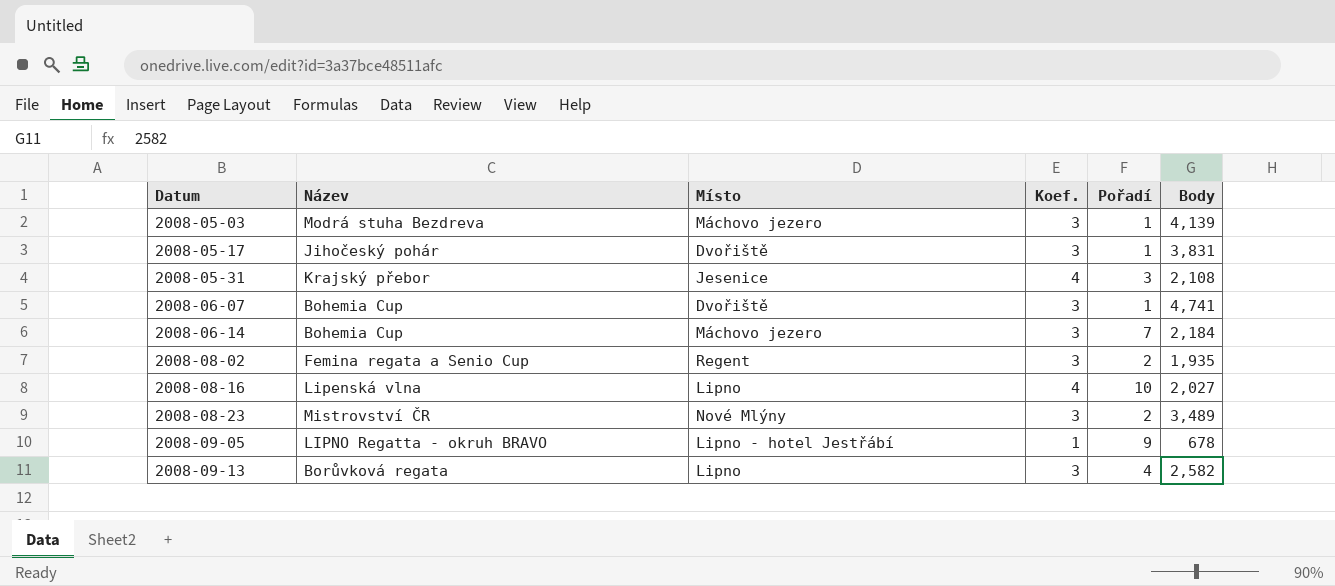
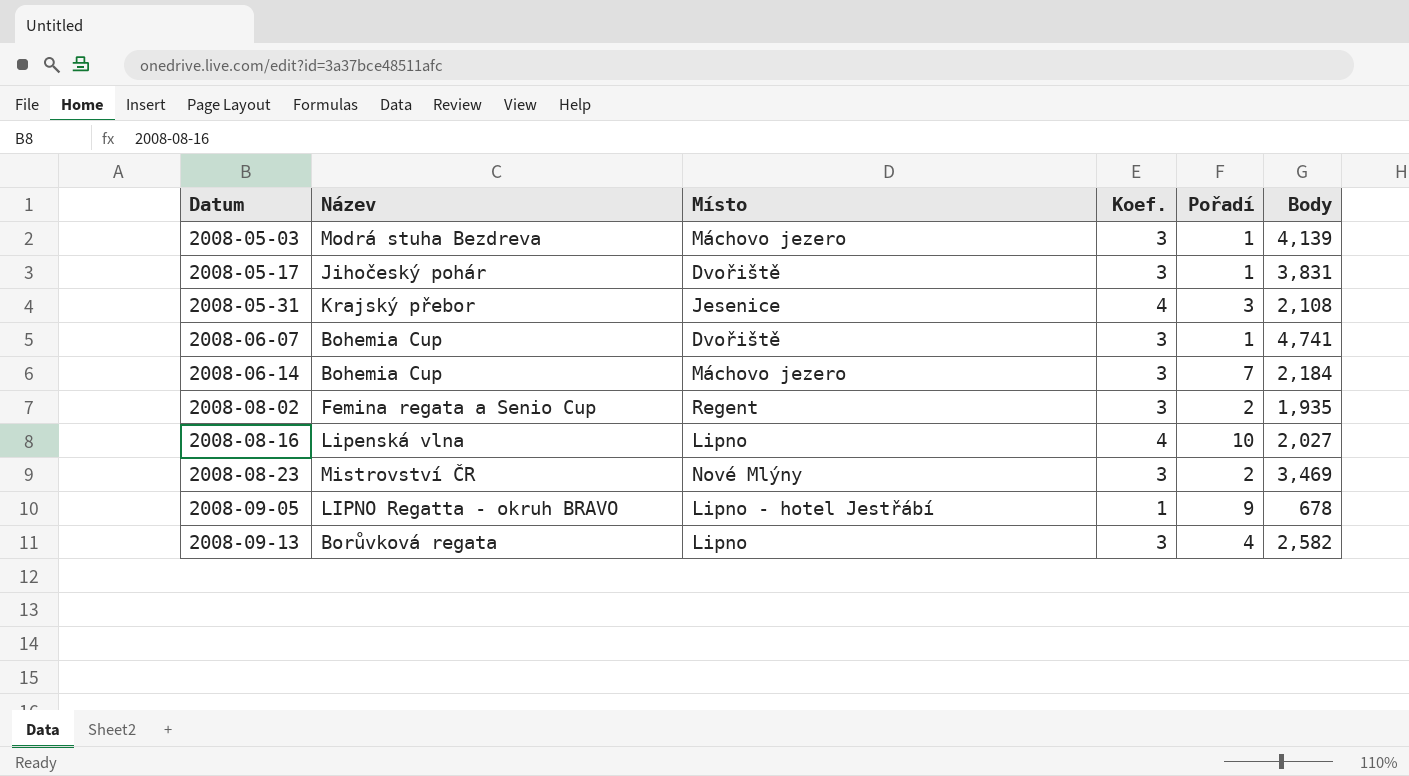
2008-08-23 | Body: 3,489 -> 3,469

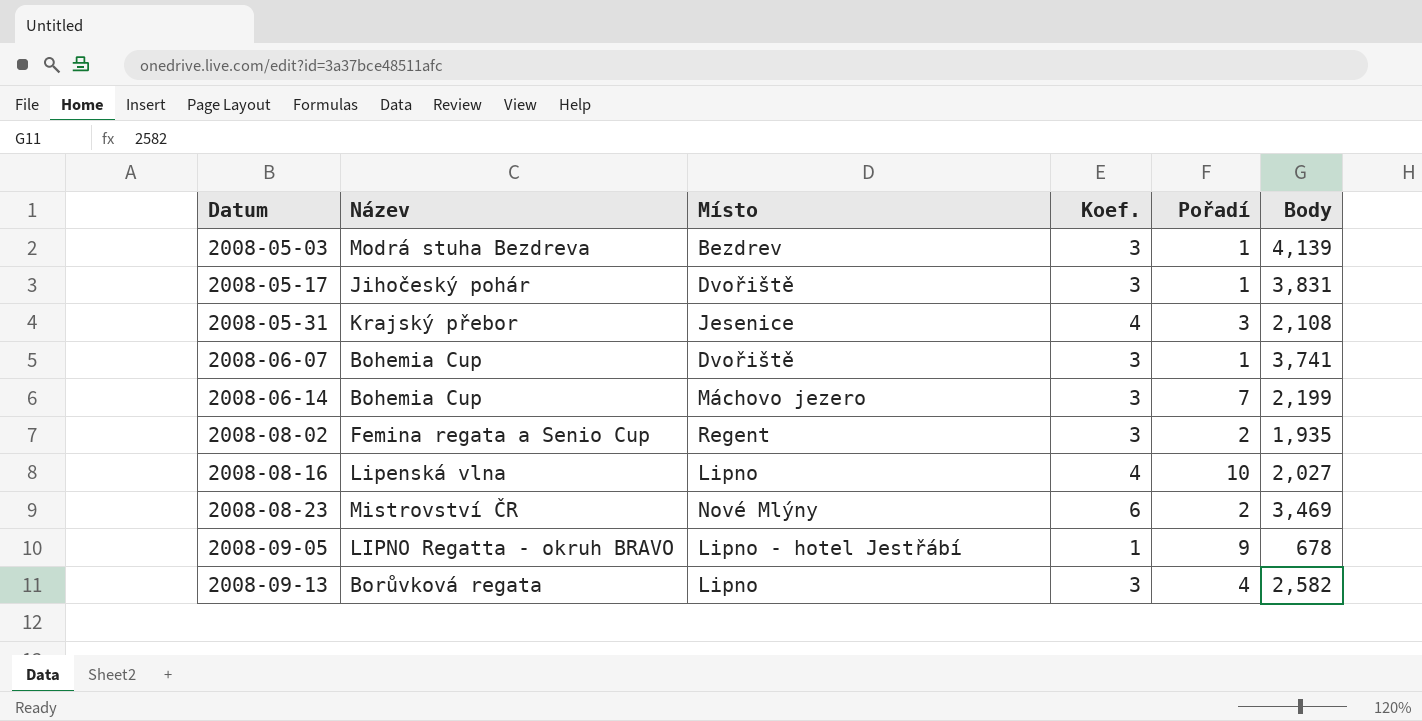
2008-05-03 | Místo: Máchovo jezero -> Bezdrev
2008-06-07 | Body: 4,741 -> 3,741
2008-06-14 | Body: 2,184 -> 2,199
2008-08-23 | Koef.: 3 -> 6

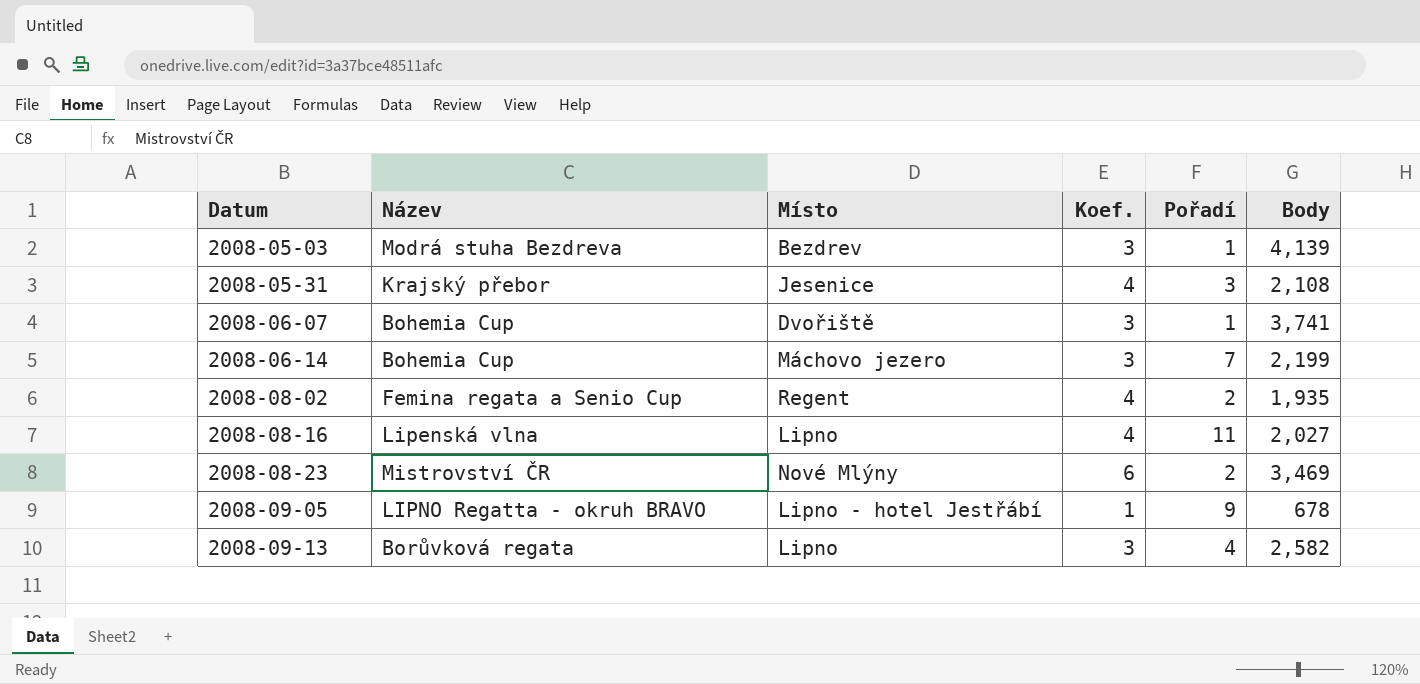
row 2008-05-17: Jihočeský pohár | Dvořiště | 3 | 1 | 3,831 -> none
2008-08-02 | Koef.: 3 -> 4
2008-08-16 | Pořadí: 10 -> 11

